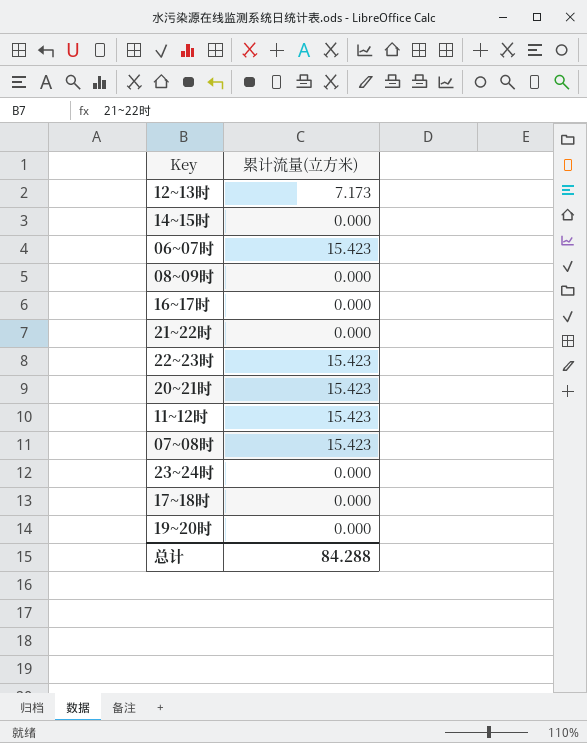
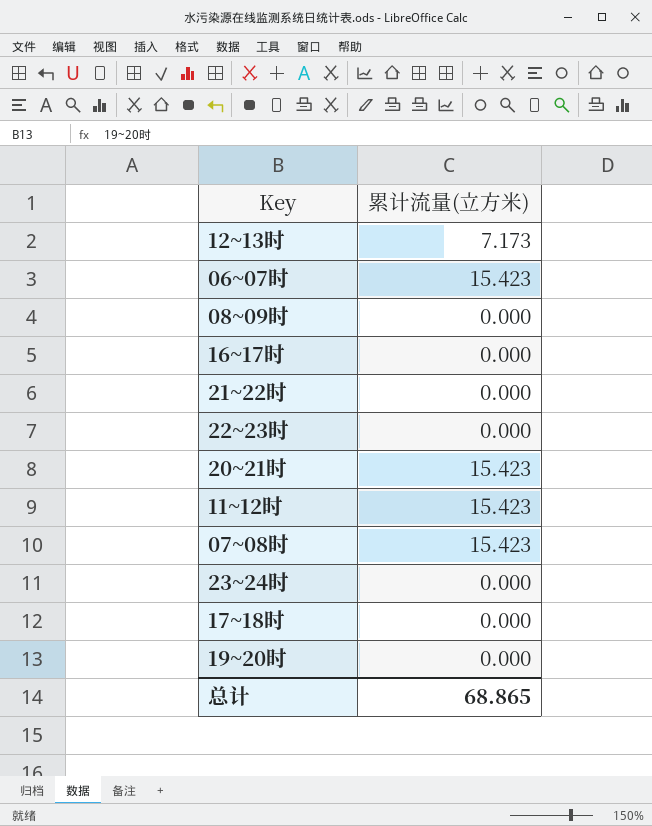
row 14~15时: 0.000 -> none
22~23时 | 累计流量(立方米): 15.423 -> 0.000
总计 | 累计流量(立方米): 84.288 -> 68.865

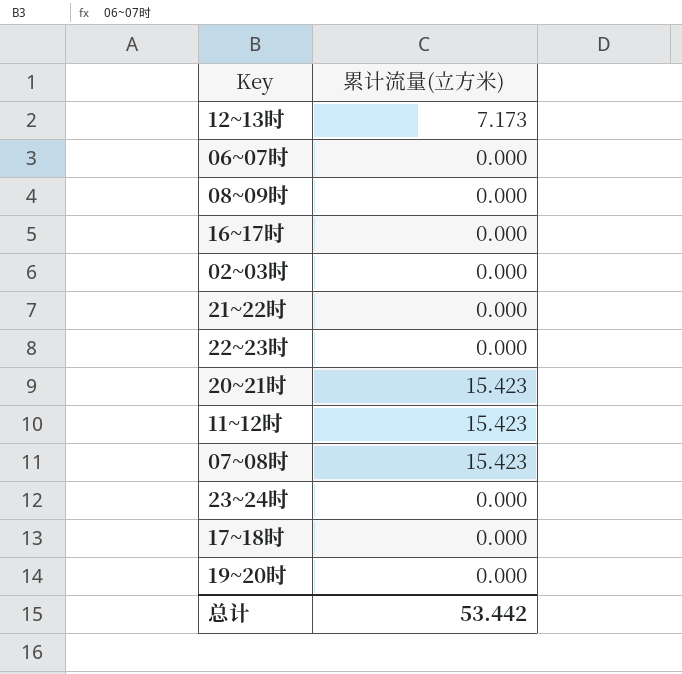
06~07时 | 累计流量(立方米): 15.423 -> 0.000
row 02~03时: none -> 0.000
总计 | 累计流量(立方米): 68.865 -> 53.442

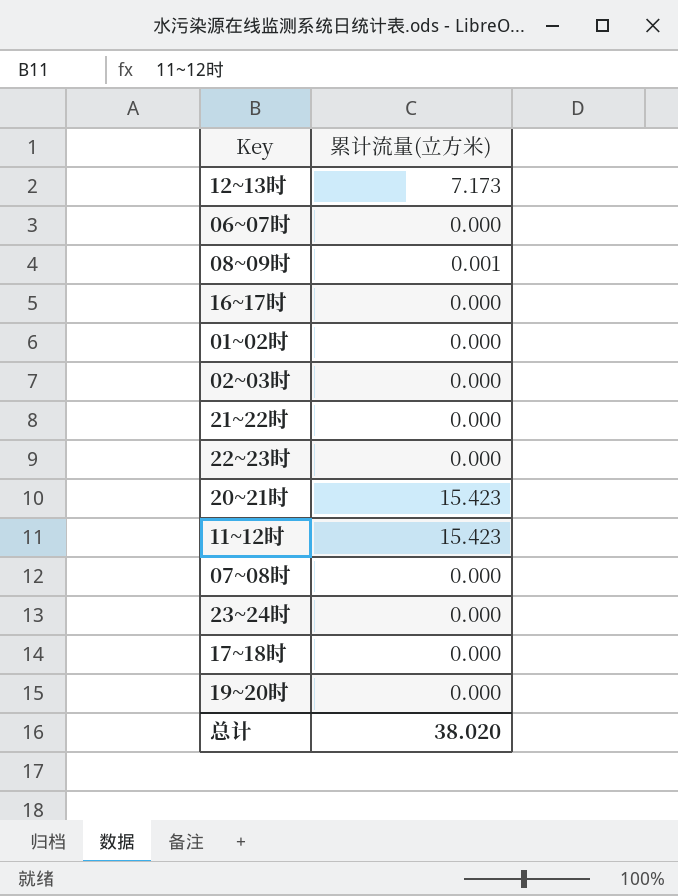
08~09时 | 累计流量(立方米): 0.000 -> 0.001
row 01~02时: none -> 0.000
07~08时 | 累计流量(立方米): 15.423 -> 0.000
总计 | 累计流量(立方米): 53.442 -> 38.020

